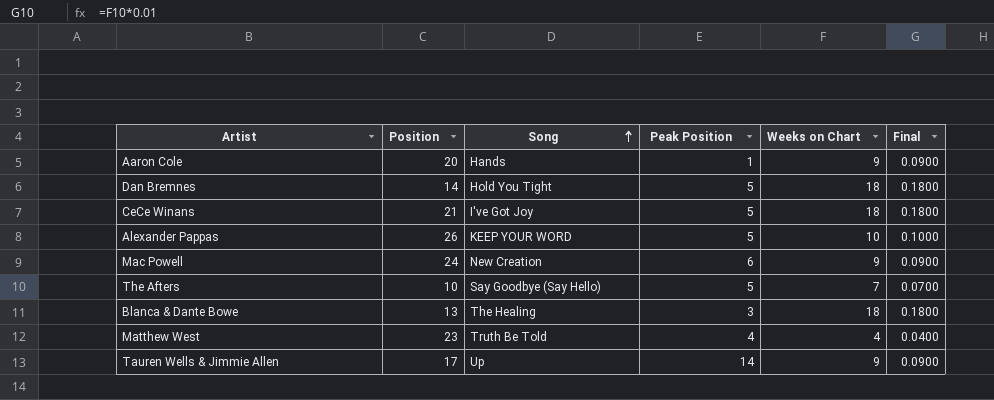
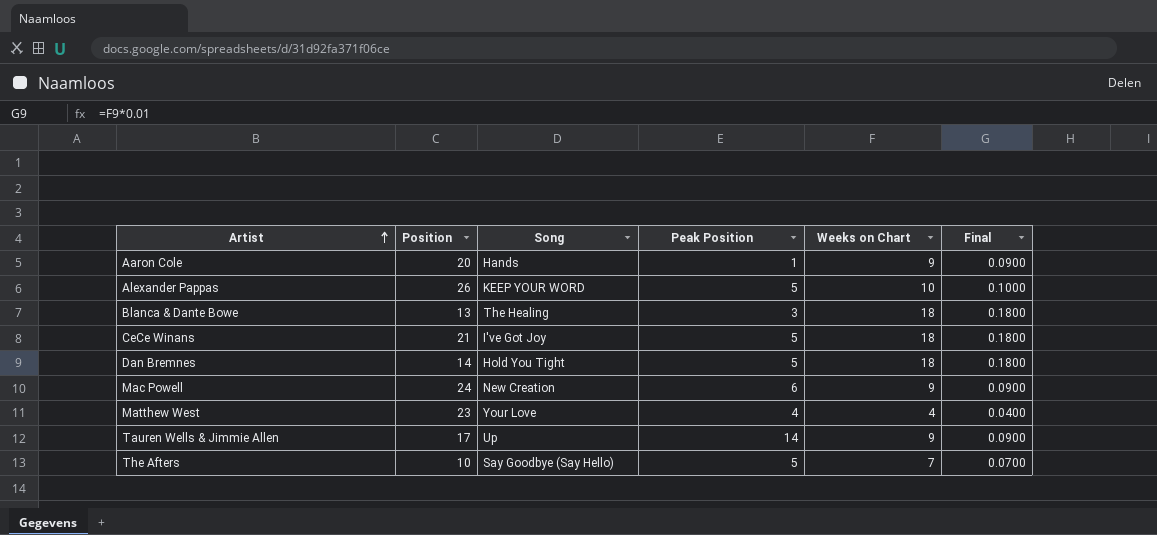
row order: Song ascending -> Artist ascending
Matthew West | Song: Truth Be Told -> Your Love

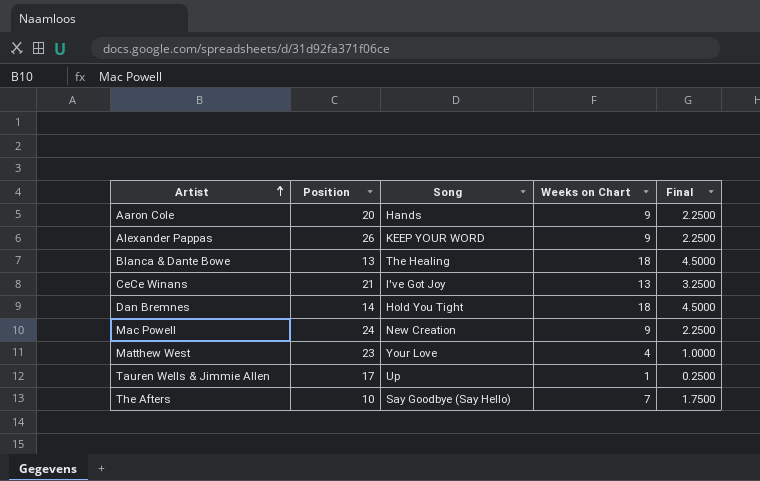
column Peak Position | position: 4 -> none
column Final | formula: [Weeks on Chart] * 0.01 -> [Weeks on Chart] * 0.25
Alexander Pappas | Weeks on Chart: 10 -> 9
CeCe Winans | Weeks on Chart: 18 -> 13
Tauren Wells & Jimmie Allen | Weeks on Chart: 9 -> 1

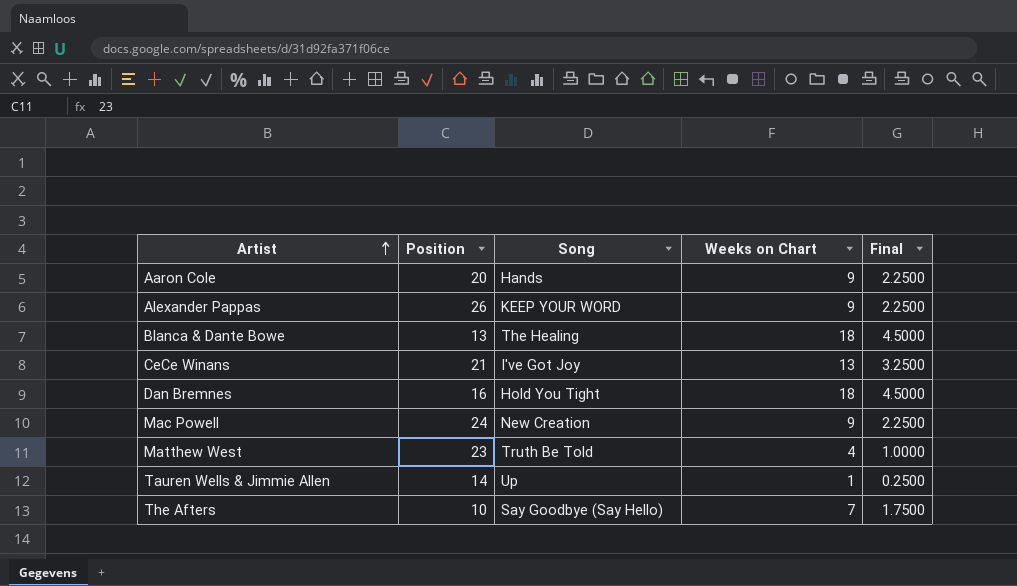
Dan Bremnes | Position: 14 -> 16
Matthew West | Song: Your Love -> Truth Be Told
Tauren Wells & Jimmie Allen | Position: 17 -> 14

